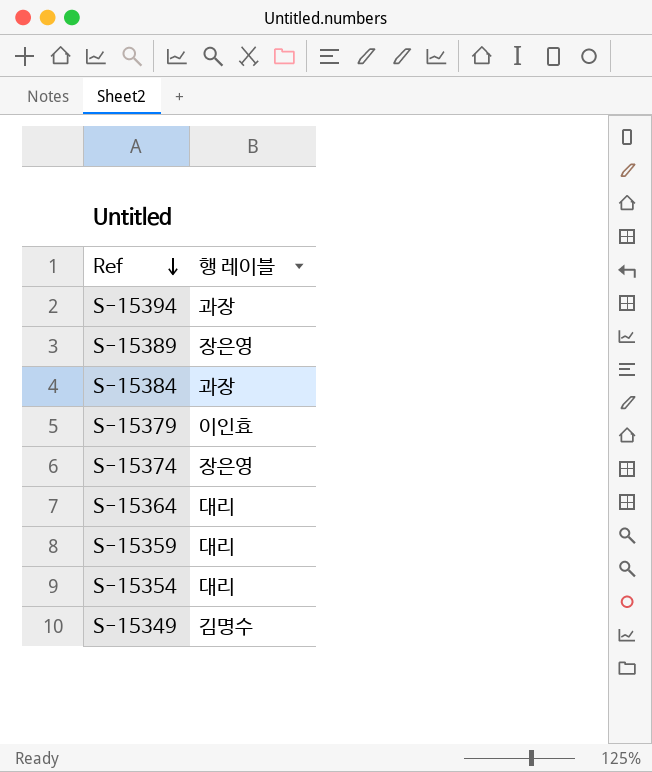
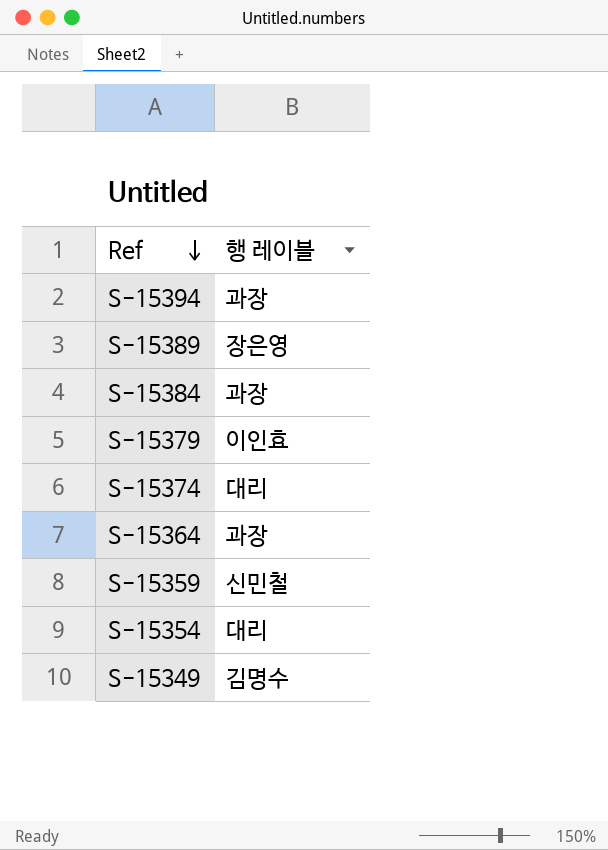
S-15374 | 행 레이블: 장은영 -> 대리
S-15364 | 행 레이블: 대리 -> 과장
S-15359 | 행 레이블: 대리 -> 신민철

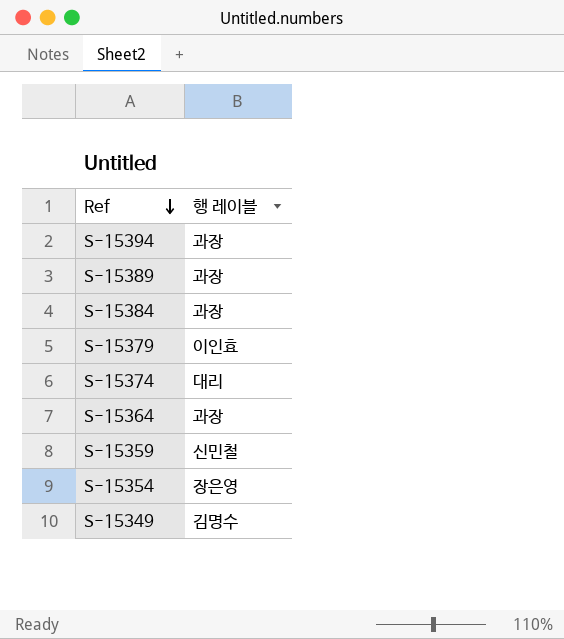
S-15389 | 행 레이블: 장은영 -> 과장
S-15354 | 행 레이블: 대리 -> 장은영

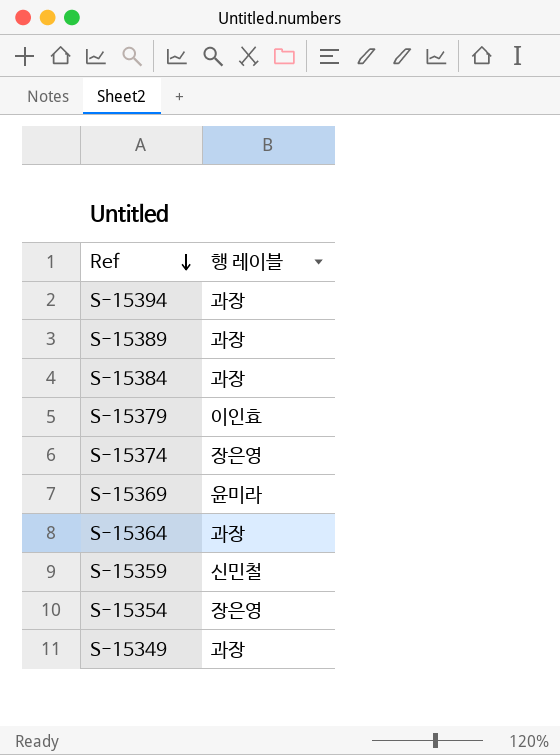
S-15374 | 행 레이블: 대리 -> 장은영
row S-15369: none -> 윤미라
S-15349 | 행 레이블: 김명수 -> 과장

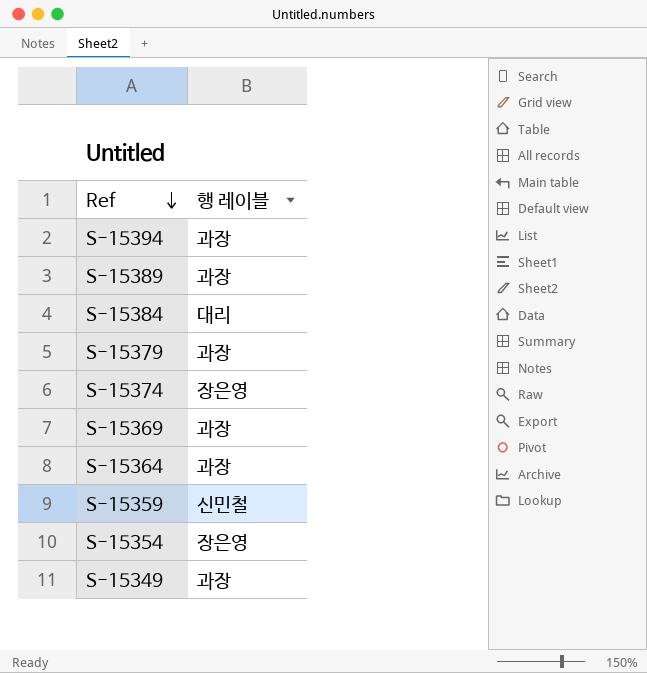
S-15384 | 행 레이블: 과장 -> 대리
S-15379 | 행 레이블: 이인효 -> 과장
S-15369 | 행 레이블: 윤미라 -> 과장

